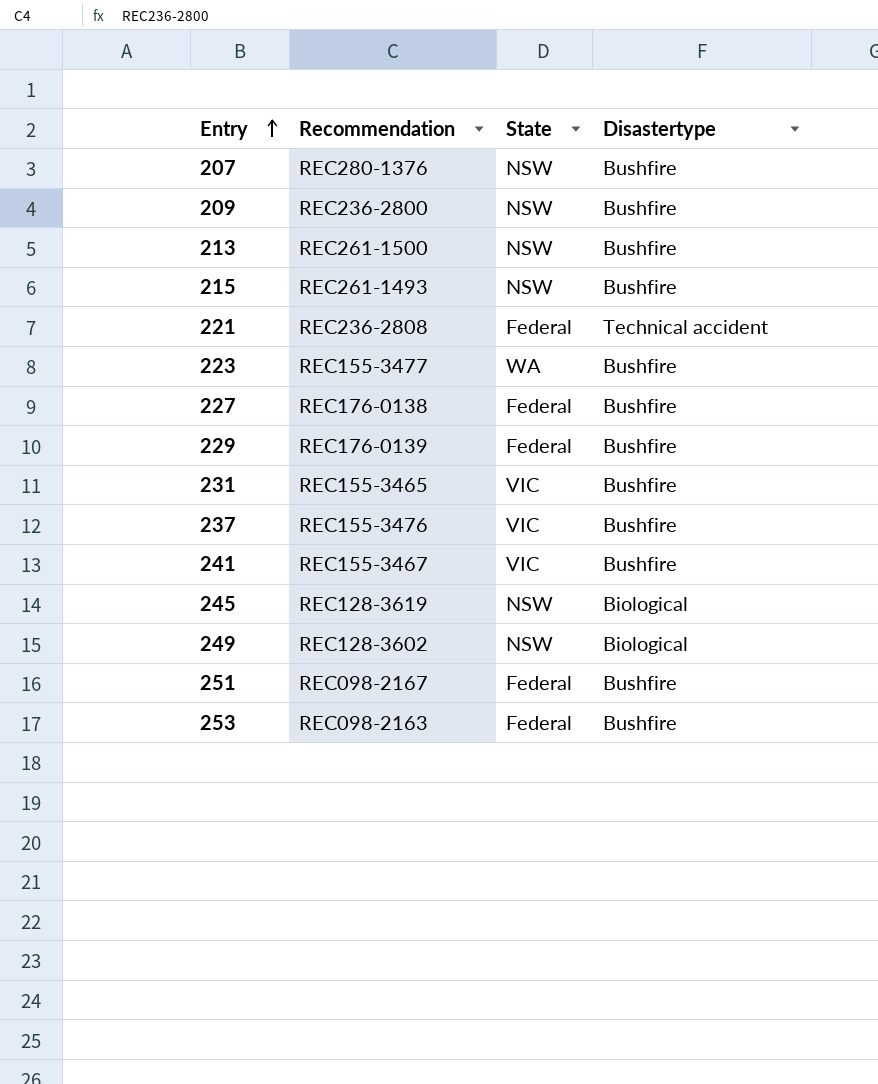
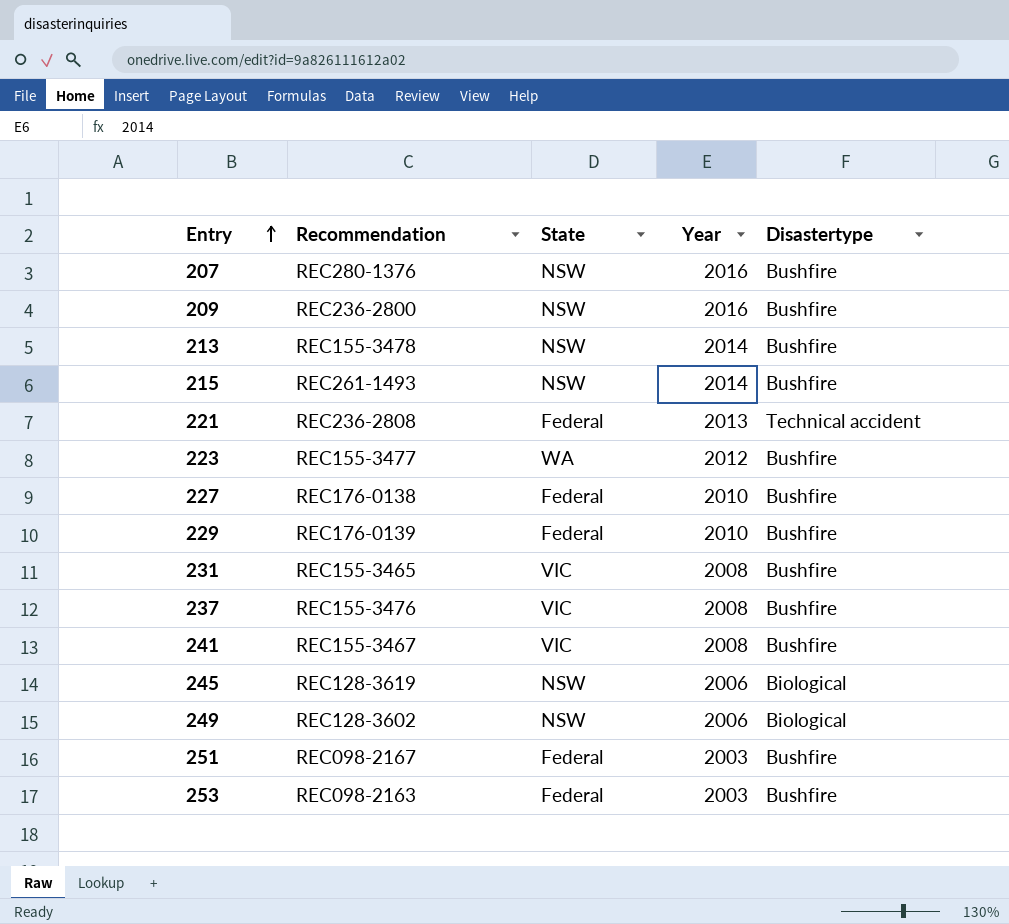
column Year | position: none -> 4
213 | Recommendation: REC261-1500 -> REC155-3478

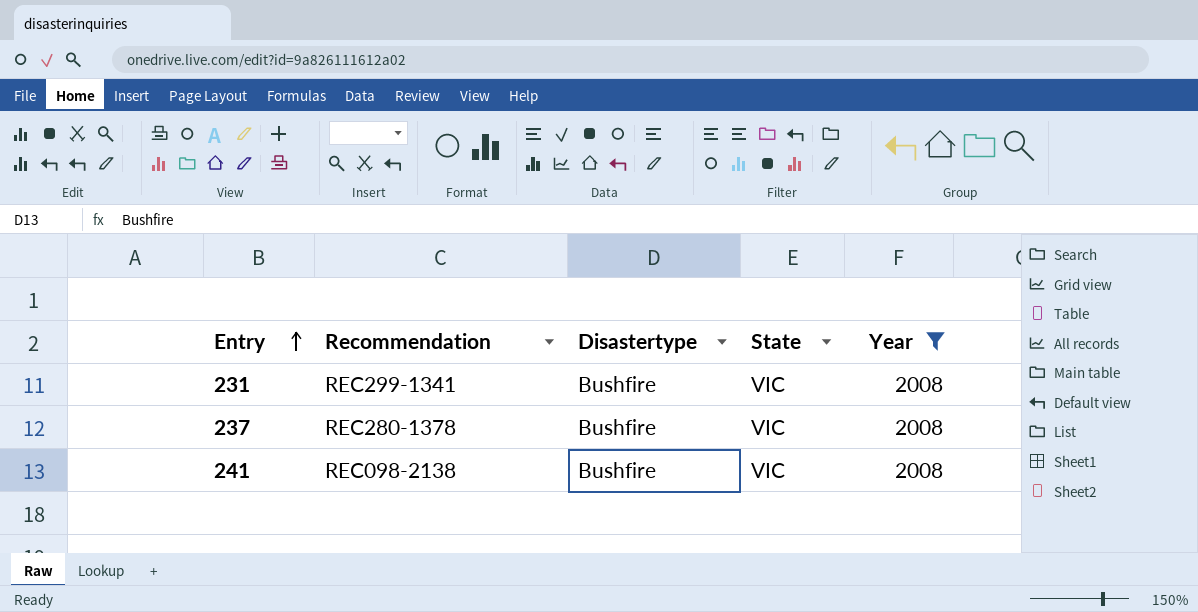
filter: none -> Year = 2008
column Disastertype | position: 5 -> 3
231 | Recommendation: REC155-3465 -> REC299-1341
237 | Recommendation: REC155-3476 -> REC280-1378
241 | Recommendation: REC155-3467 -> REC098-2138

